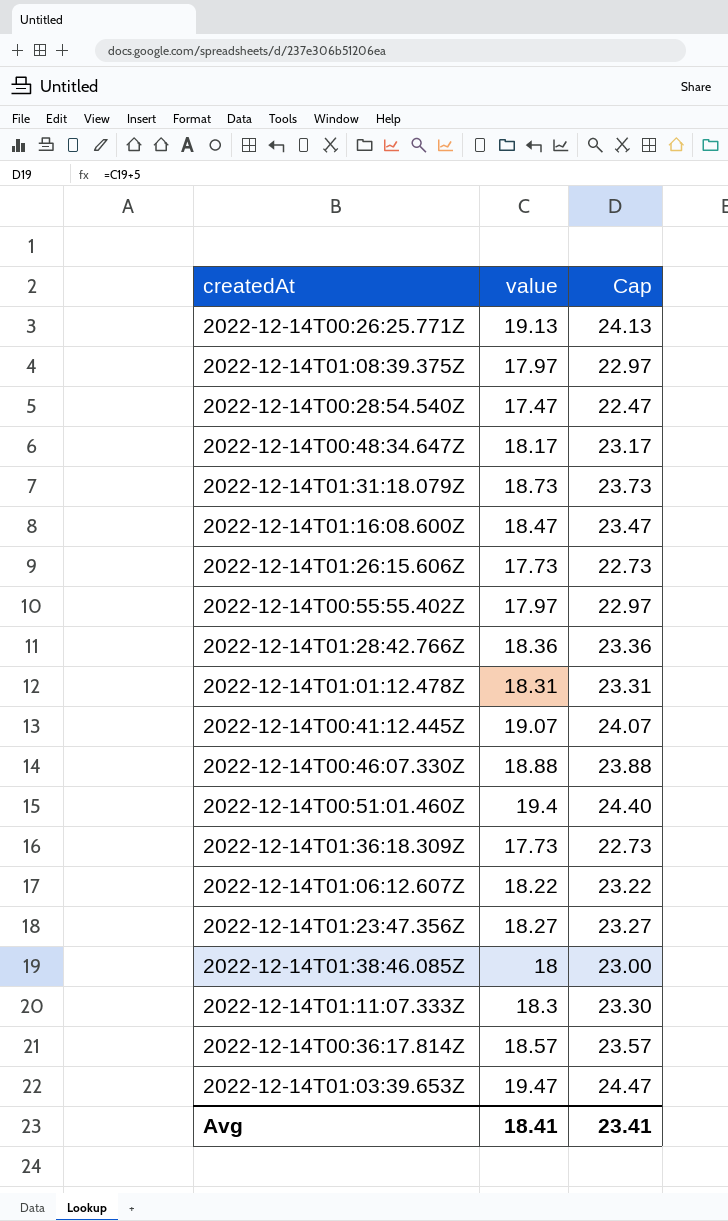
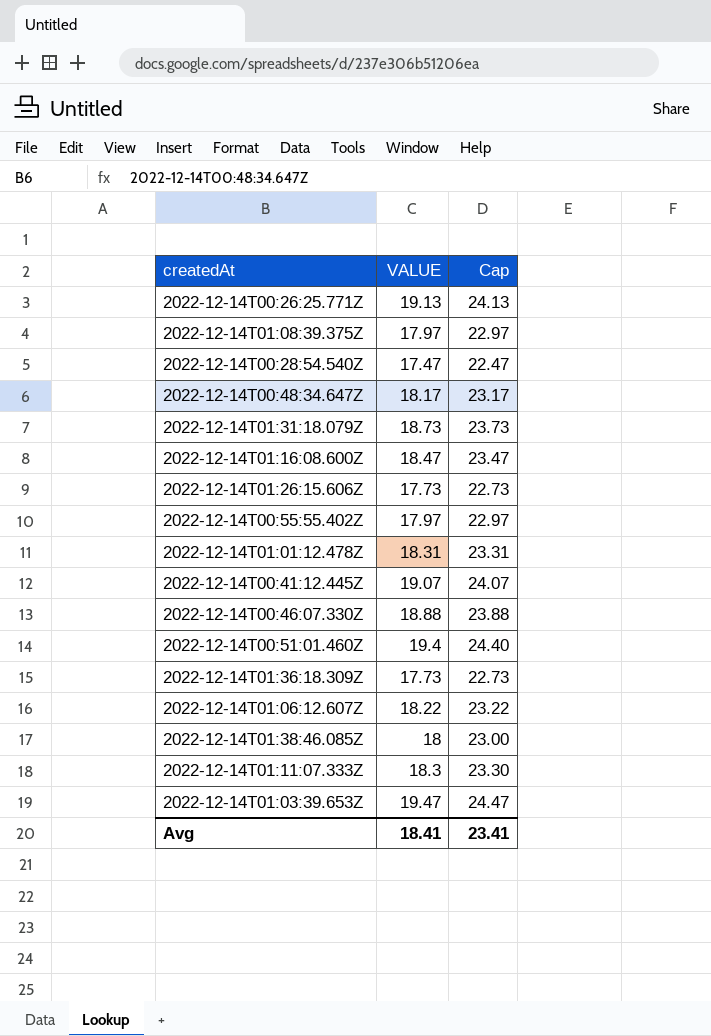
column name: value -> VALUE
row 2022-12-14T01:28:42.766Z: 18.36 | 23.36 -> none
row 2022-12-14T01:23:47.356Z: 18.27 | 23.27 -> none
row 2022-12-14T00:36:17.814Z: 18.57 | 23.57 -> none

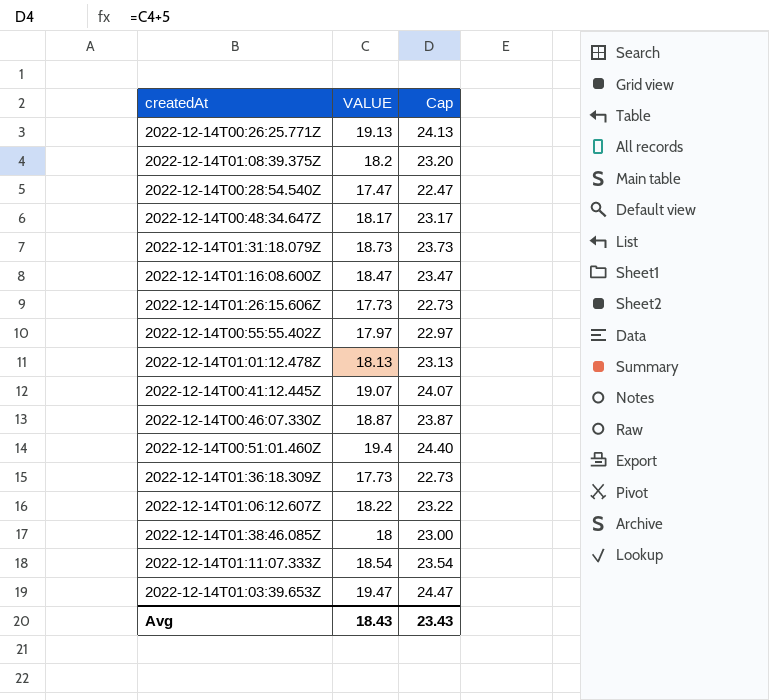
2022-12-14T01:08:39.375Z | VALUE: 17.97 -> 18.2
2022-12-14T01:08:39.375Z | Cap: 22.97 -> 23.20
2022-12-14T01:01:12.478Z | VALUE: 18.31 -> 18.13
2022-12-14T01:01:12.478Z | Cap: 23.31 -> 23.13
2022-12-14T00:46:07.330Z | VALUE: 18.88 -> 18.87
2022-12-14T00:46:07.330Z | Cap: 23.88 -> 23.87
2022-12-14T01:11:07.333Z | VALUE: 18.3 -> 18.54
2022-12-14T01:11:07.333Z | Cap: 23.30 -> 23.54
Avg | VALUE: 18.41 -> 18.43
Avg | Cap: 23.41 -> 23.43

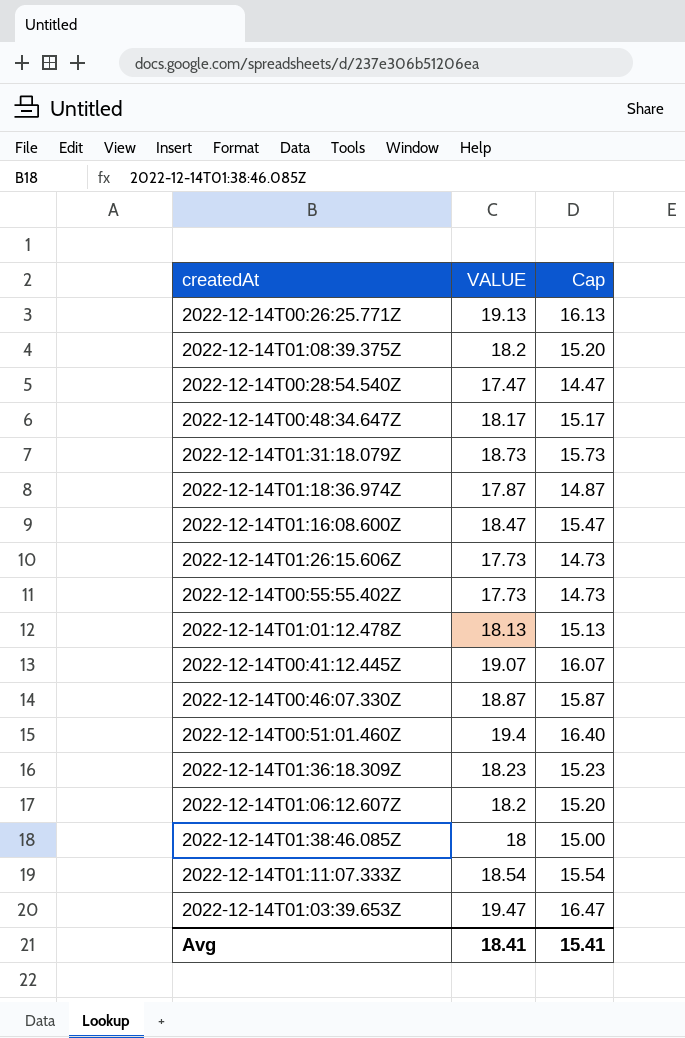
column Cap | formula: [VALUE] + 5 -> [VALUE] - 3
row 2022-12-14T01:18:36.974Z: none -> 17.87 | 14.87
2022-12-14T00:55:55.402Z | VALUE: 17.97 -> 17.73
2022-12-14T01:36:18.309Z | VALUE: 17.73 -> 18.23
2022-12-14T01:06:12.607Z | VALUE: 18.22 -> 18.2
Avg | VALUE: 18.43 -> 18.41
Avg | Cap: 23.43 -> 15.41

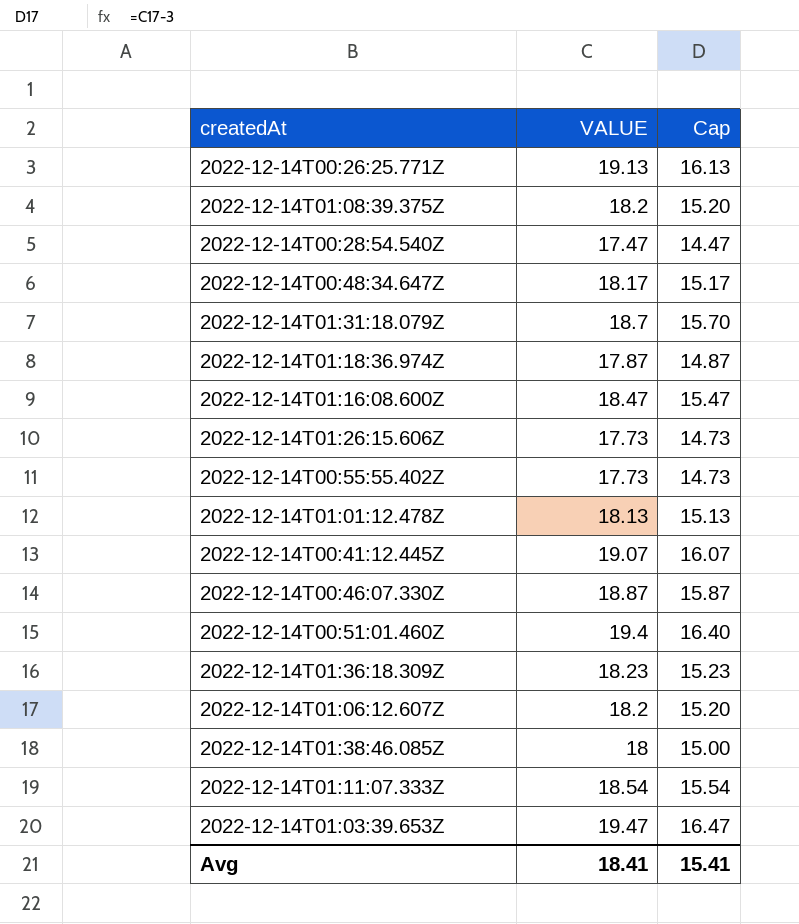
2022-12-14T01:31:18.079Z | VALUE: 18.73 -> 18.7
2022-12-14T01:31:18.079Z | Cap: 15.73 -> 15.70

